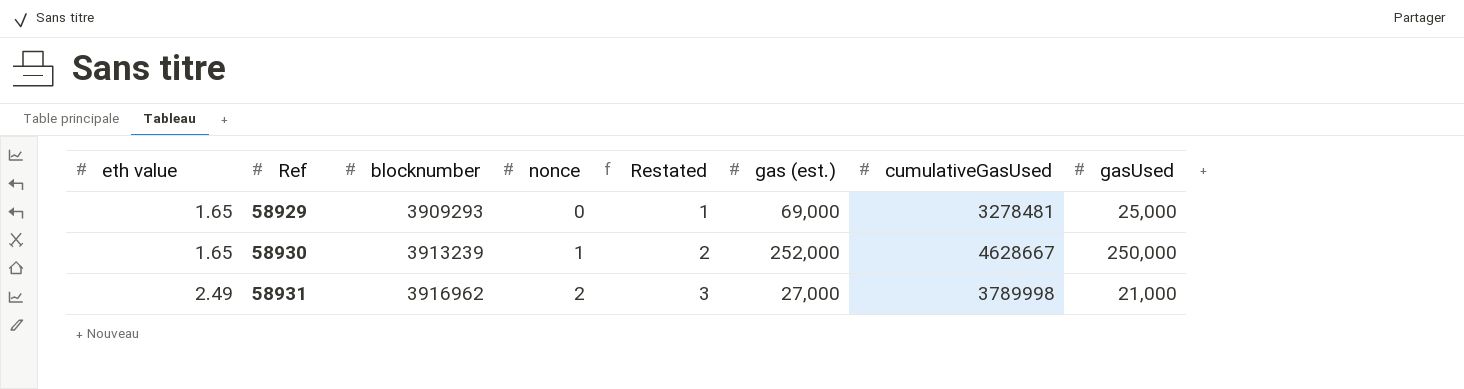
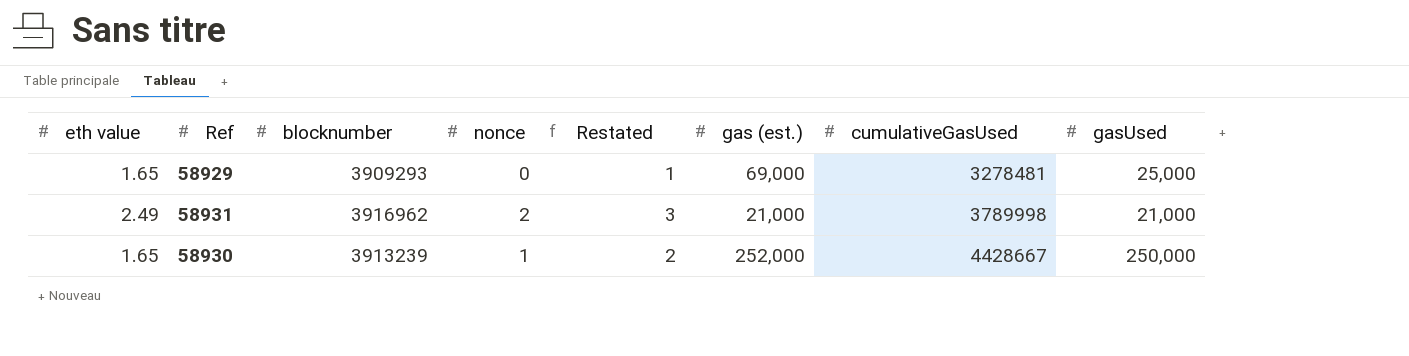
row order: eth value ascending -> cumulativeGasUsed ascending
58931 | gas (est.): 27,000 -> 21,000
58930 | cumulativeGasUsed: 4628667 -> 4428667

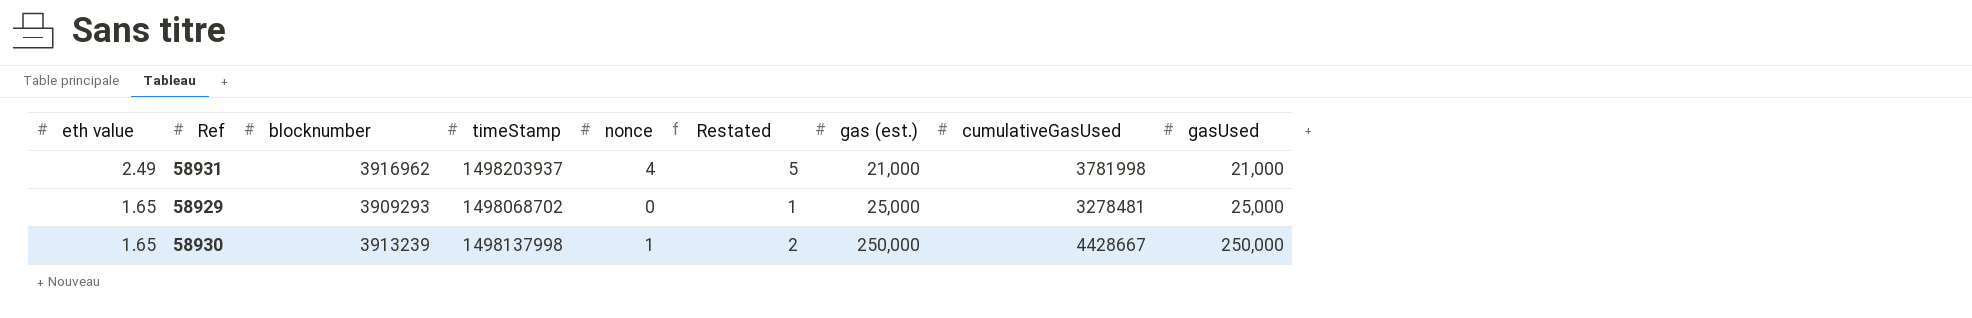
row order: cumulativeGasUsed ascending -> eth value descending
column timeStamp | position: none -> 4
58931 | nonce: 2 -> 4
58931 | Restated: 3 -> 5
58931 | cumulativeGasUsed: 3789998 -> 3781998
58929 | gas (est.): 69,000 -> 25,000
58930 | gas (est.): 252,000 -> 250,000

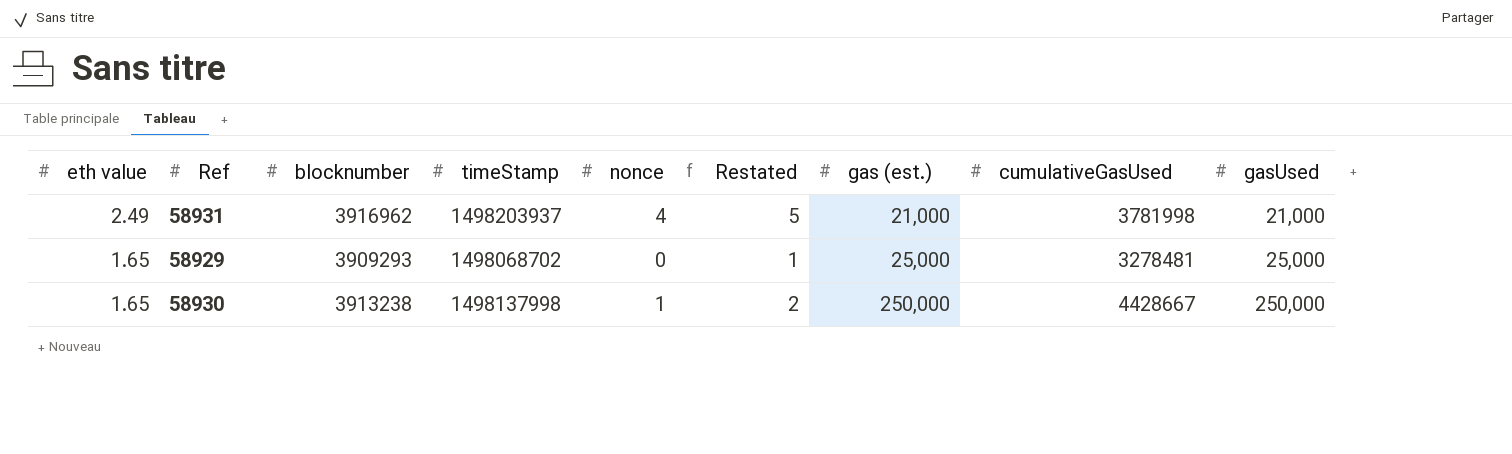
58930 | blocknumber: 3913239 -> 3913238

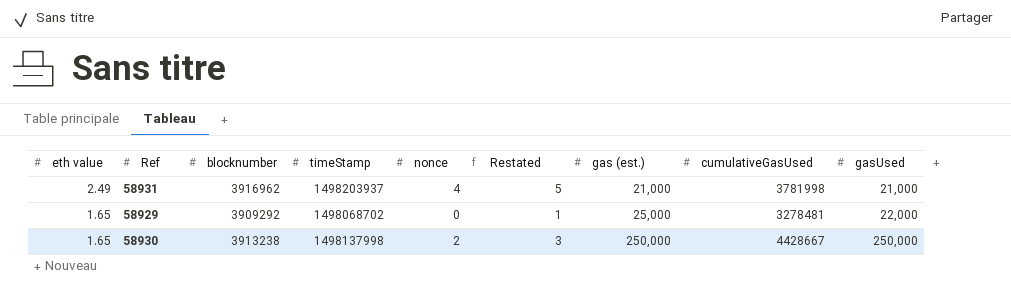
58929 | blocknumber: 3909293 -> 3909292
58929 | gasUsed: 25,000 -> 22,000
58930 | nonce: 1 -> 2
58930 | Restated: 2 -> 3

